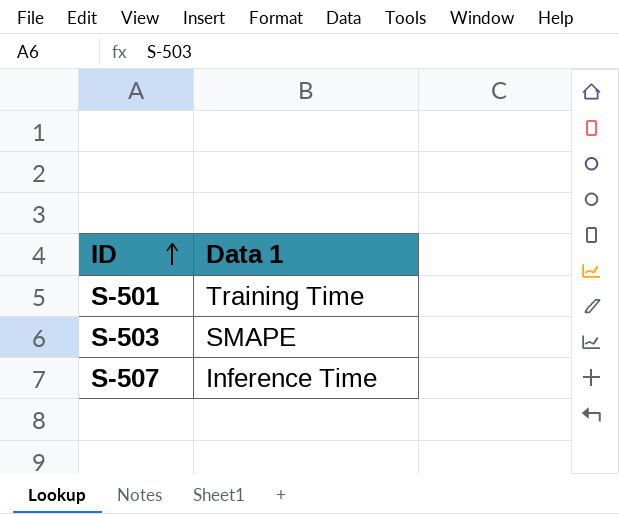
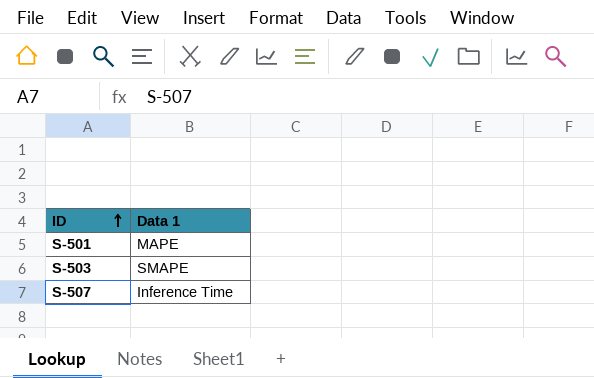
S-501 | Data 1: Training Time -> MAPE

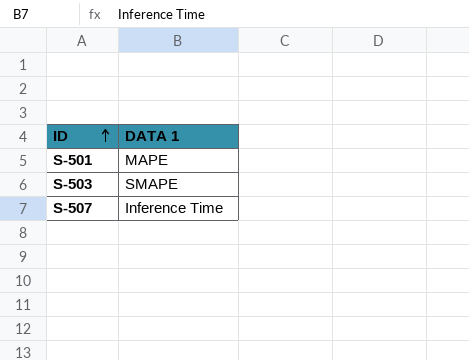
column name: Data 1 -> DATA 1

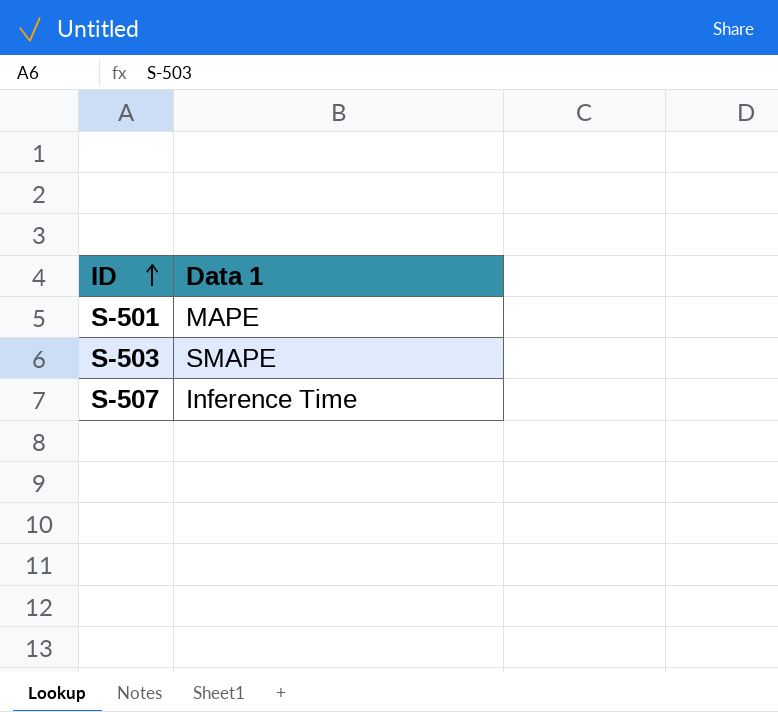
column name: DATA 1 -> Data 1

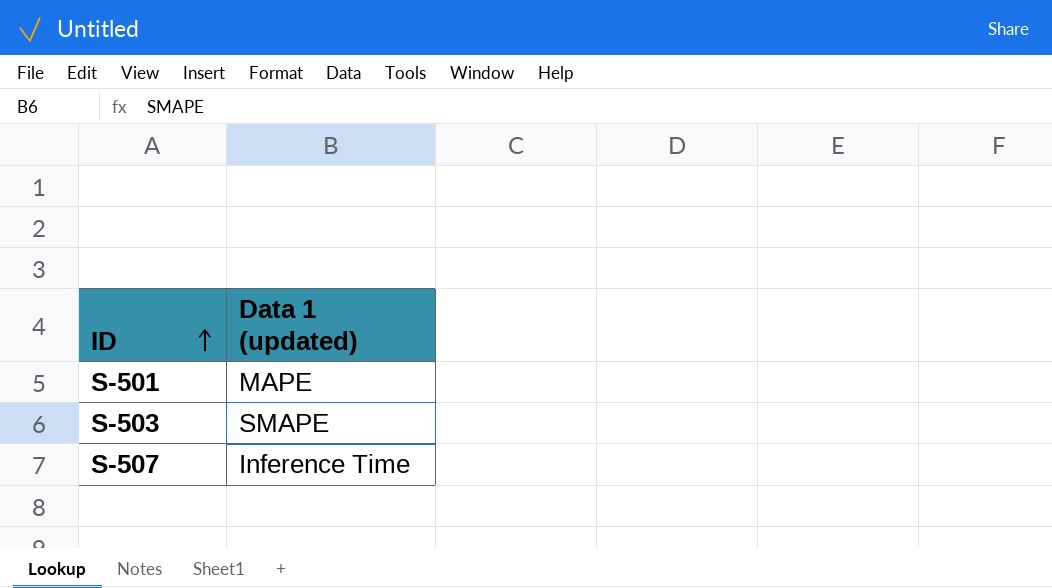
column name: Data 1 -> Data 1 (updated)

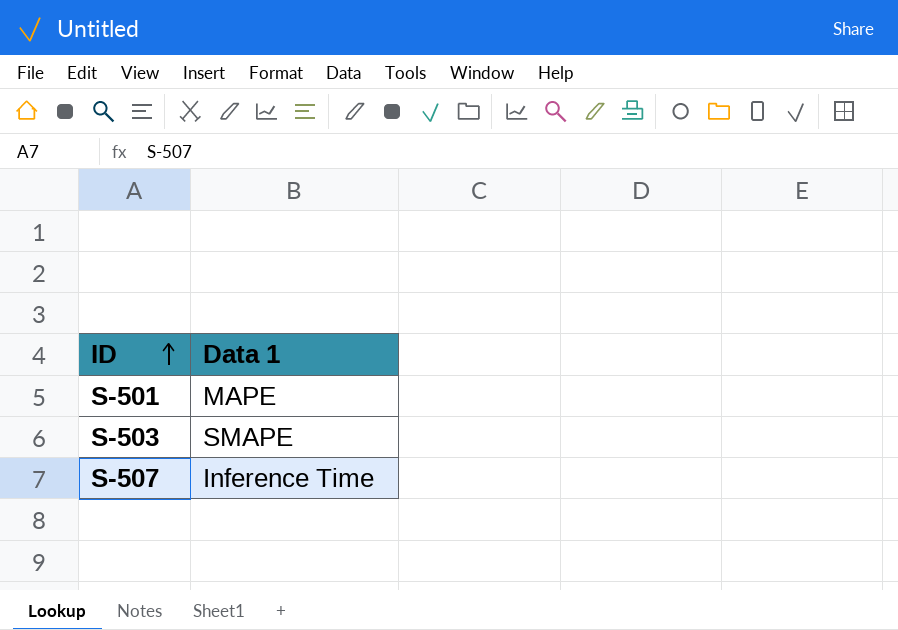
column name: Data 1 (updated) -> Data 1

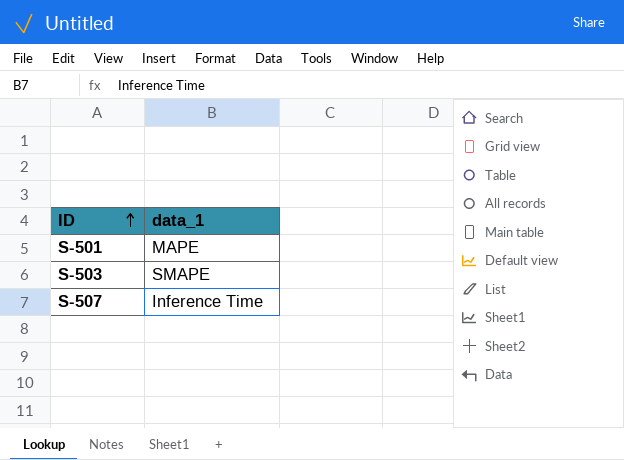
column name: Data 1 -> data_1

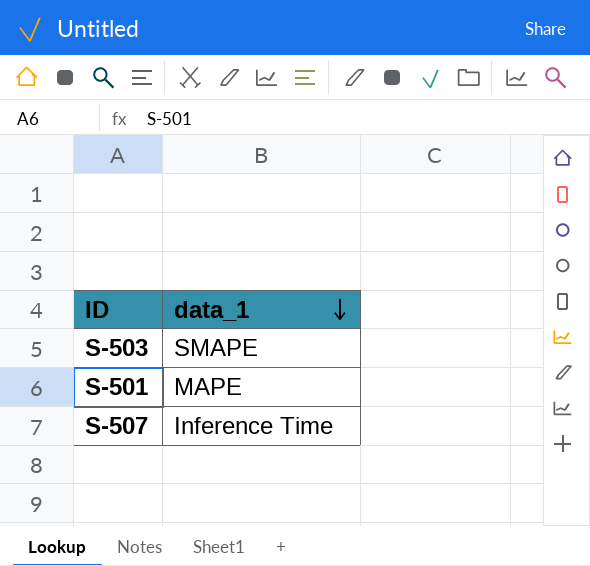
row order: ID ascending -> data_1 descending

